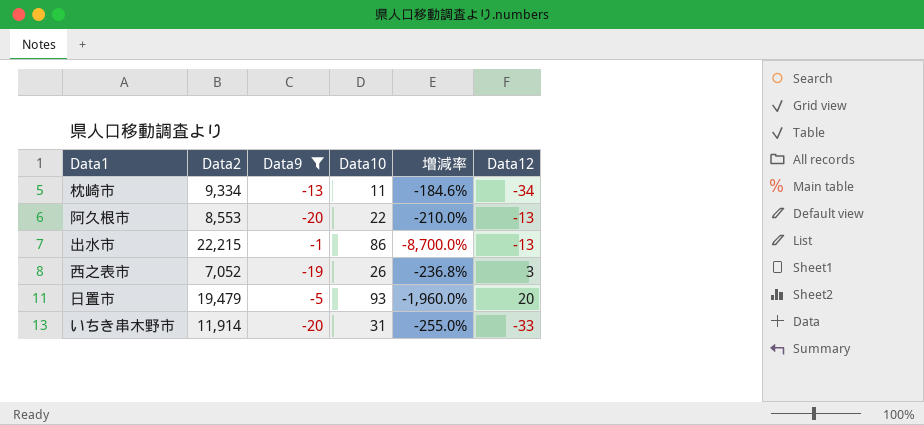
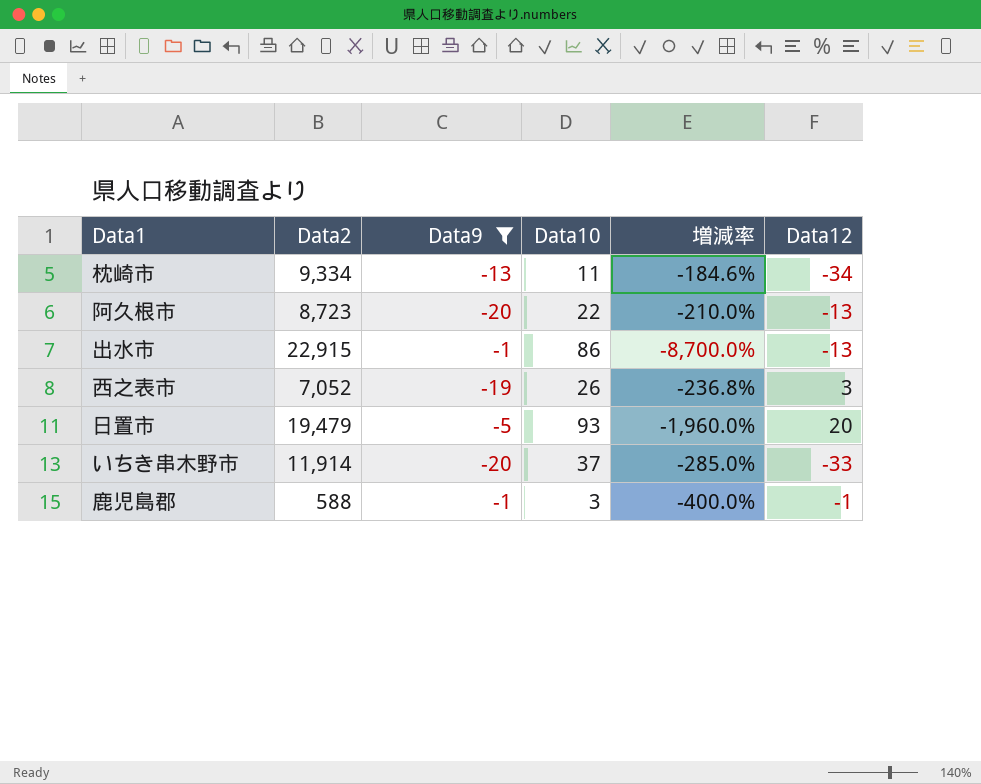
阿久根市 | Data2: 8,553 -> 8,723
出水市 | Data2: 22,215 -> 22,915
いちき串木野市 | Data10: 31 -> 37
いちき串木野市 | 増減率: -255.0% -> -285.0%
row 鹿児島郡: none -> 588 | -1 | 3 | -400.0% | -1

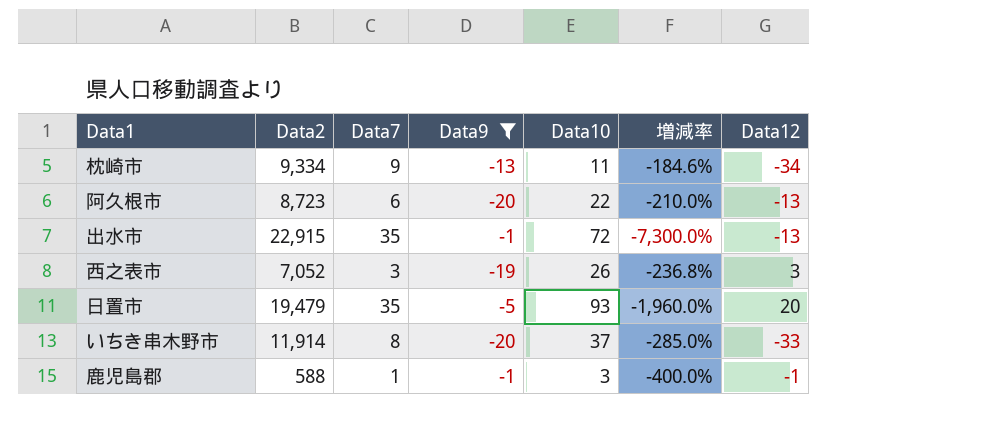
column Data7 | position: none -> 3
出水市 | Data10: 86 -> 72
出水市 | 増減率: -8,700.0% -> -7,300.0%

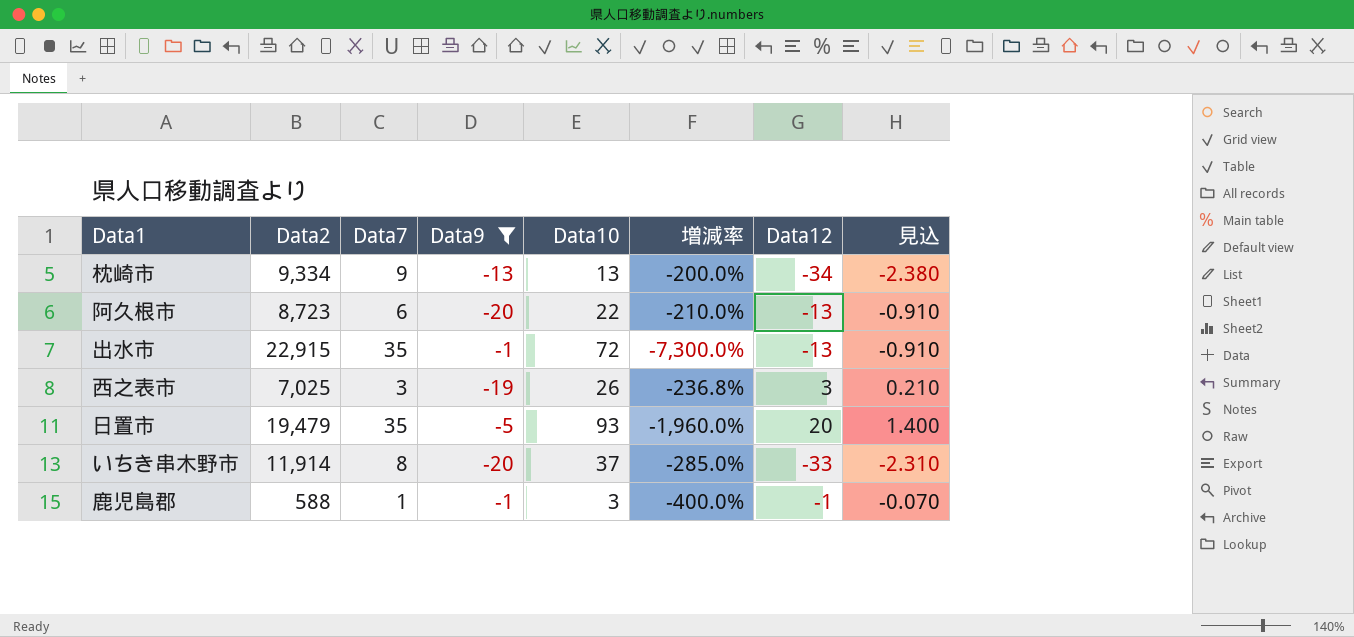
column 見込 | formula: none -> [Data12] * 0.07
枕崎市 | Data10: 11 -> 13
枕崎市 | 増減率: -184.6% -> -200.0%
西之表市 | Data2: 7,052 -> 7,025

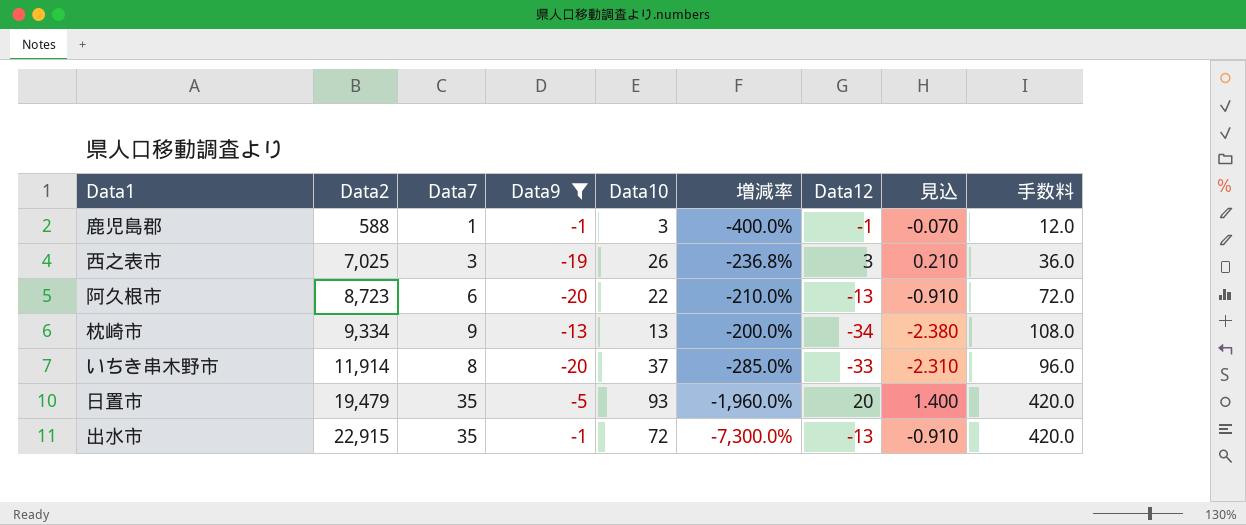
row order: none -> Data2 ascending
column 手数料 | formula: none -> [Data7] * 12

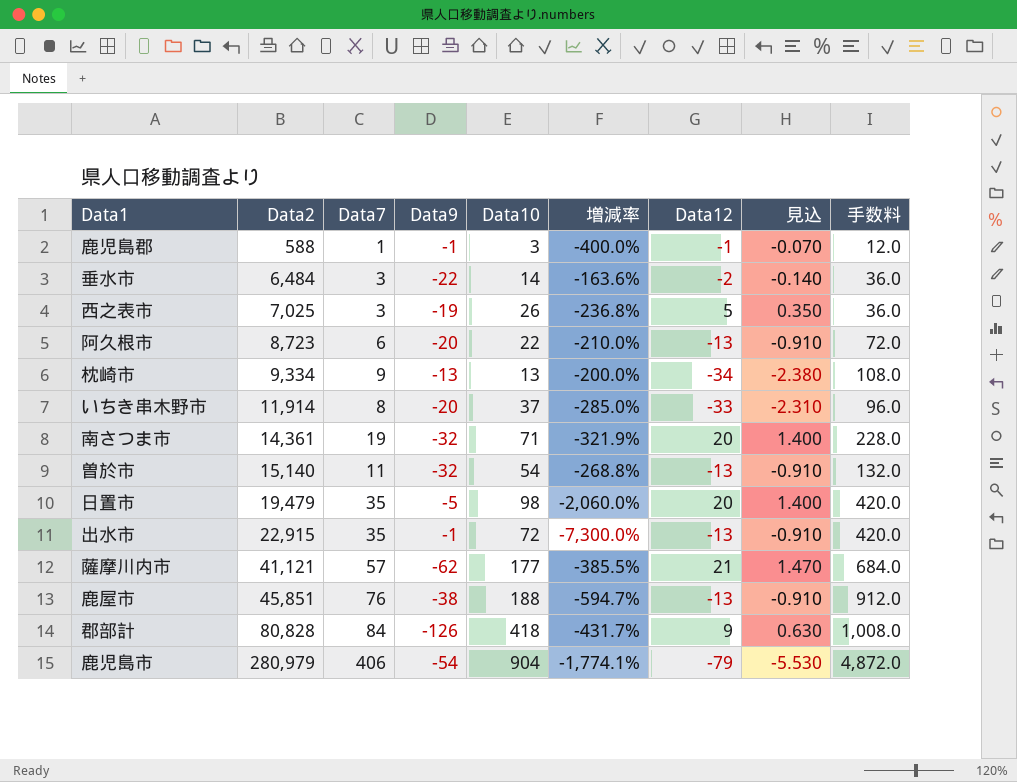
filter: Data9 >= -20 -> none
西之表市 | Data12: 3 -> 5
西之表市 | 見込: 0.210 -> 0.350
日置市 | Data10: 93 -> 98
日置市 | 増減率: -1,960.0% -> -2,060.0%

